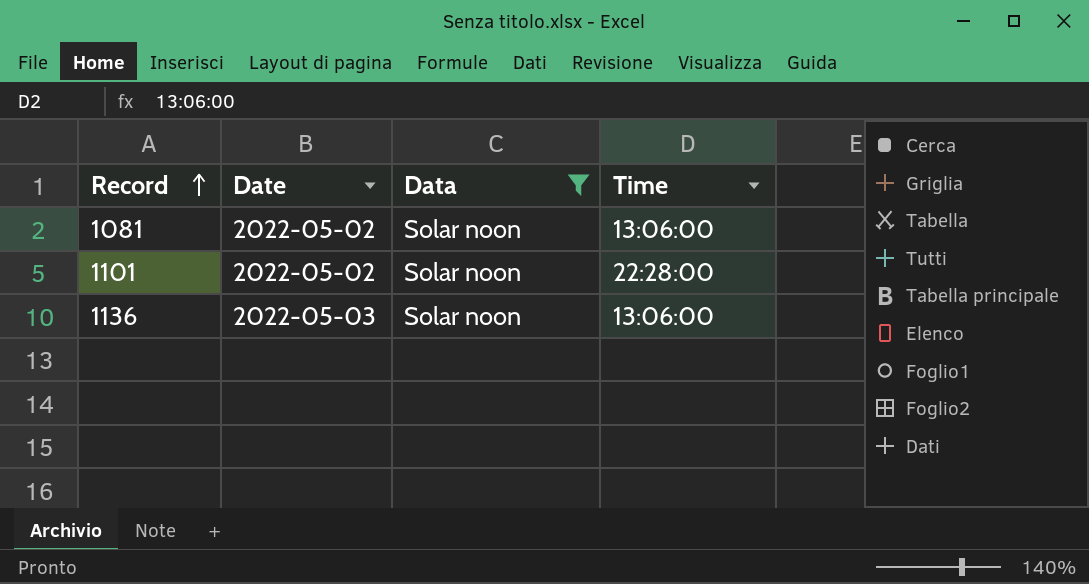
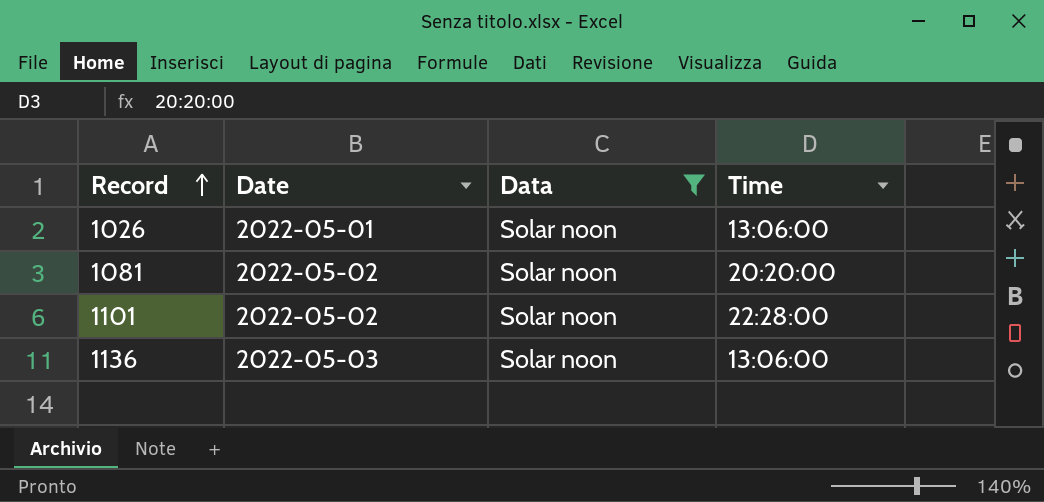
row 1026: none -> 2022-05-01 | Solar noon | 13:06:00
1081 | Time: 13:06:00 -> 20:20:00

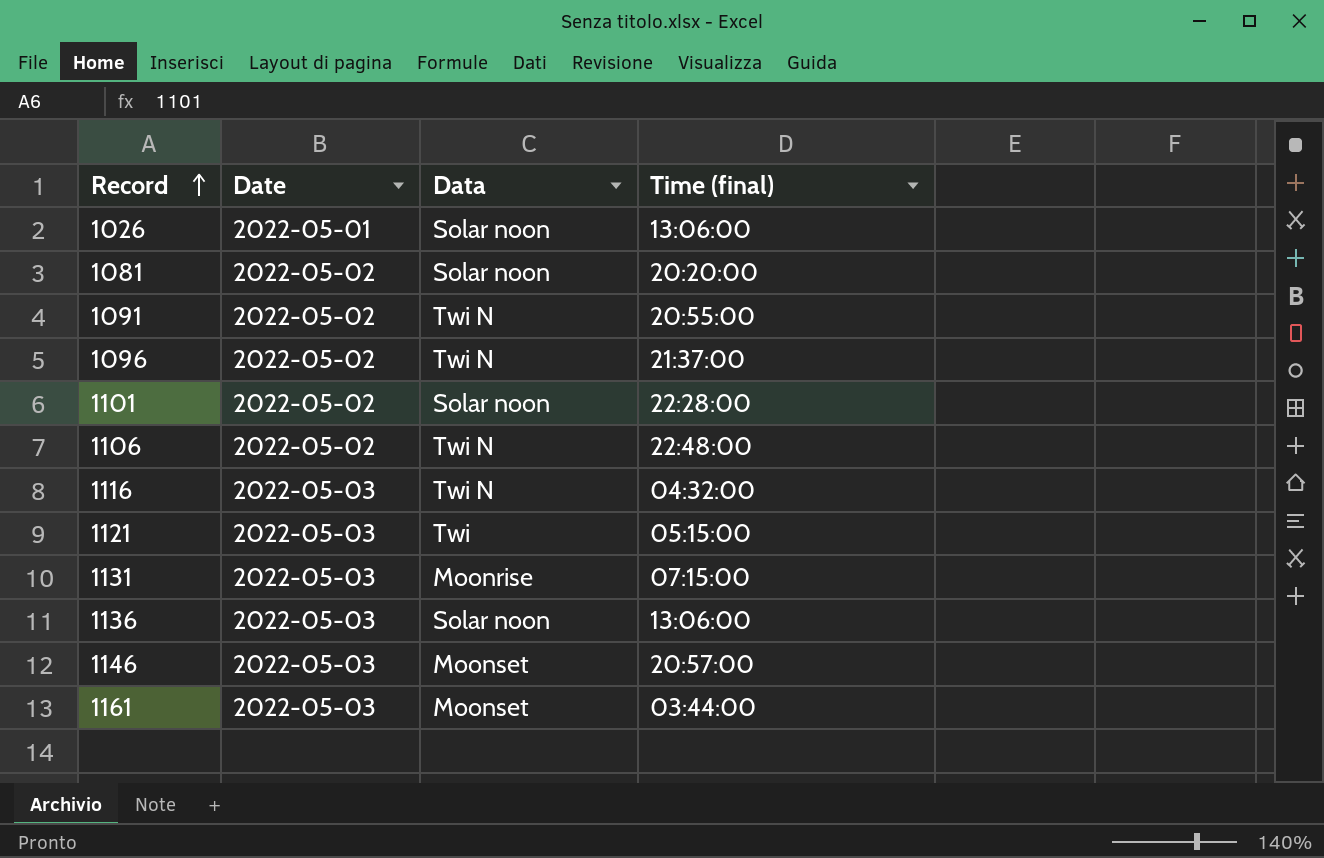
filter: Data = Solar noon -> none
column name: Time -> Time (final)

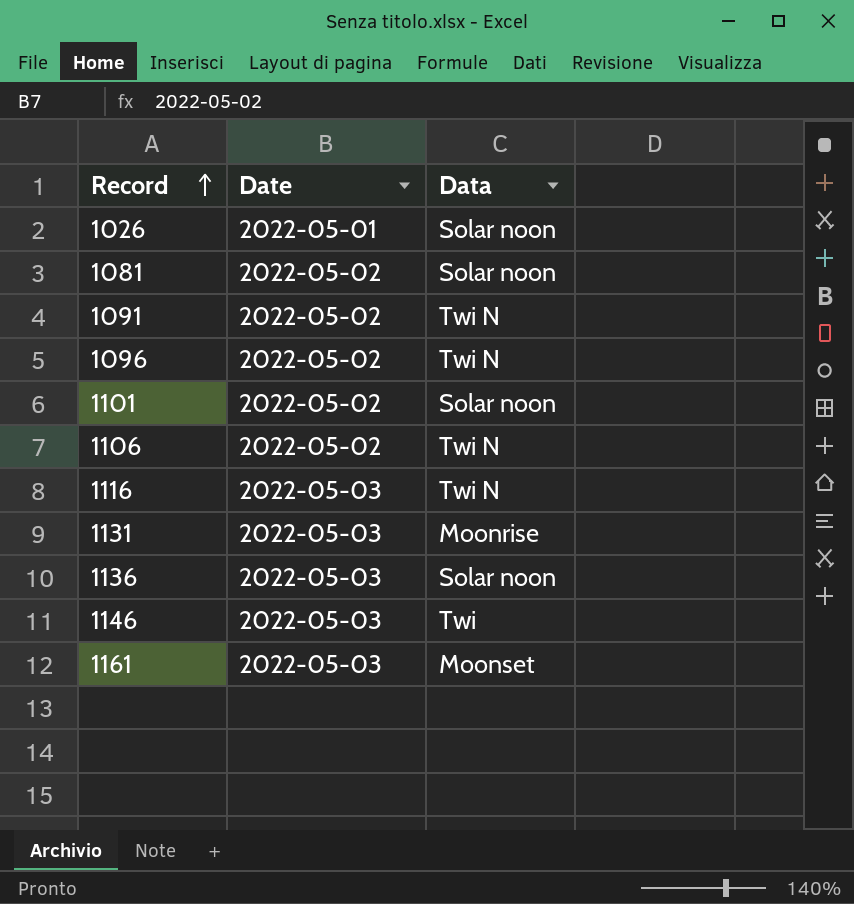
column Time (final) | position: 4 -> none
row 1121: 2022-05-03 | Twi | 05:15:00 -> none
1146 | Data: Moonset -> Twi

